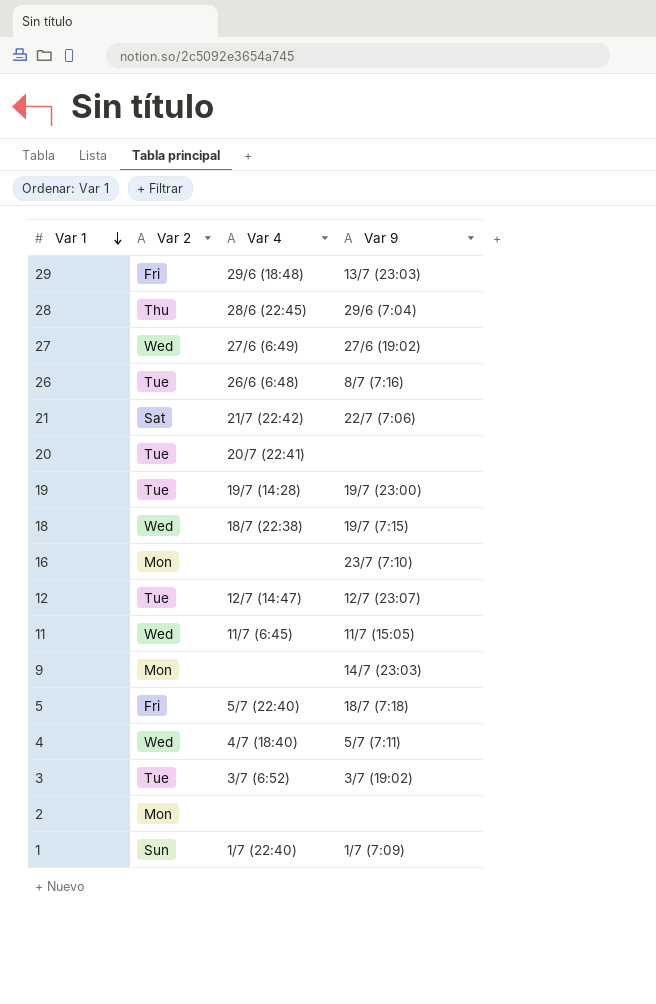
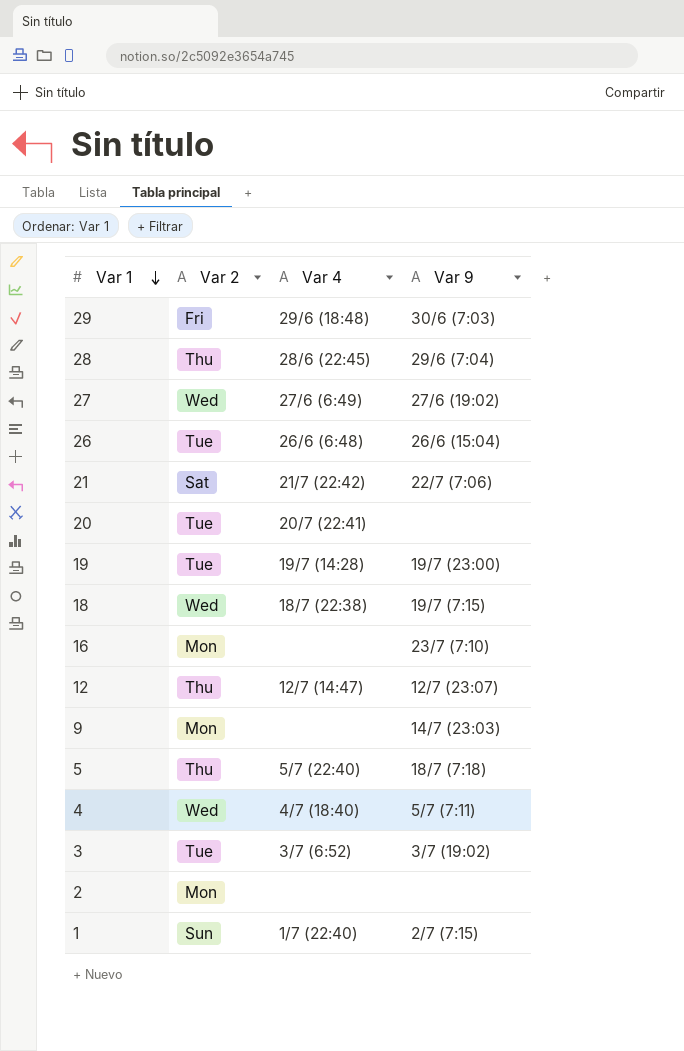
row 11: Wed | 11/7 (6:45) | 11/7 (15:05) -> none
29 | Var 9: 13/7 (23:03) -> 30/6 (7:03)
26 | Var 9: 8/7 (7:16) -> 26/6 (15:04)
12 | Var 2: Tue -> Thu
5 | Var 2: Fri -> Thu
1 | Var 9: 1/7 (7:09) -> 2/7 (7:15)

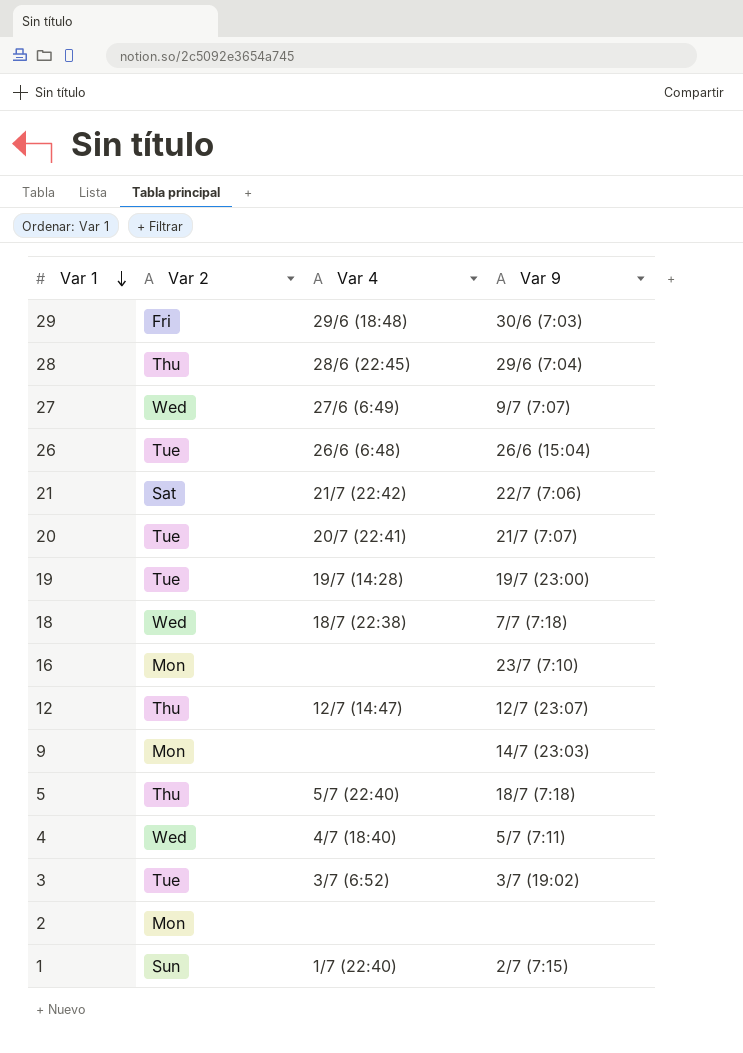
27 | Var 9: 27/6 (19:02) -> 9/7 (7:07)
20 | Var 9: none -> 21/7 (7:07)
18 | Var 9: 19/7 (7:15) -> 7/7 (7:18)

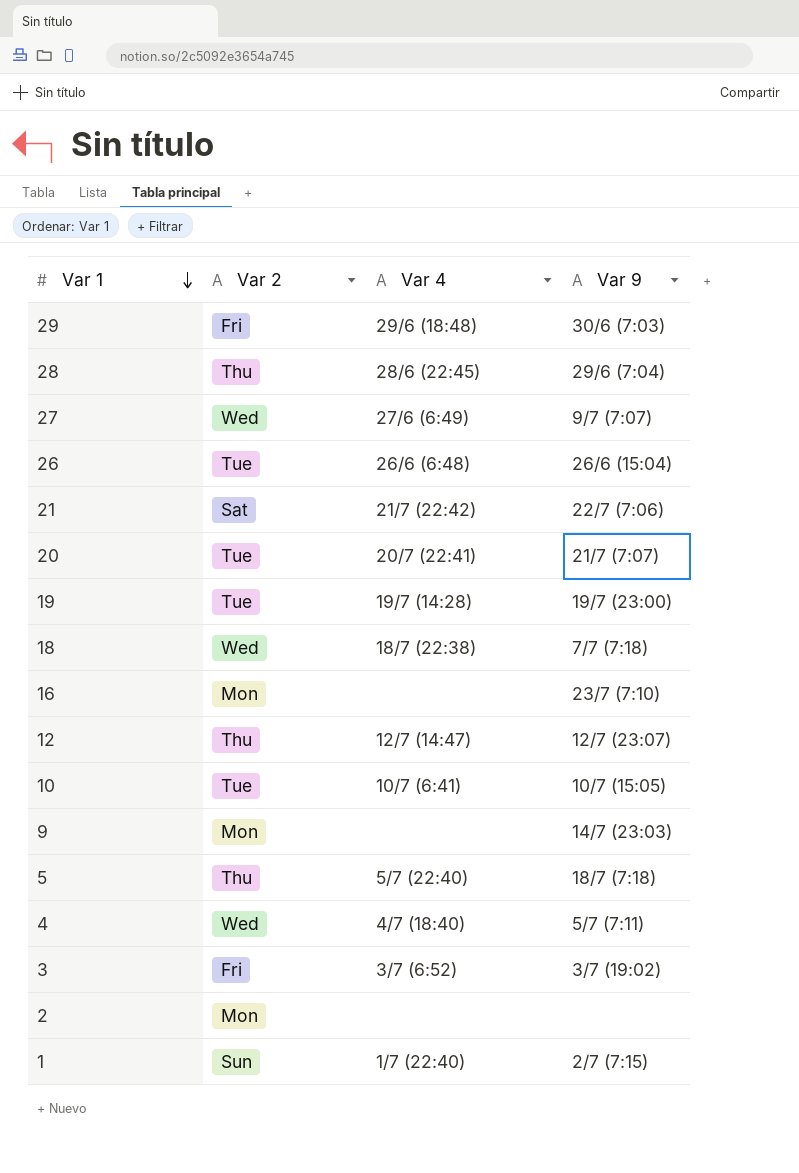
row 10: none -> Tue | 10/7 (6:41) | 10/7 (15:05)
3 | Var 2: Tue -> Fri

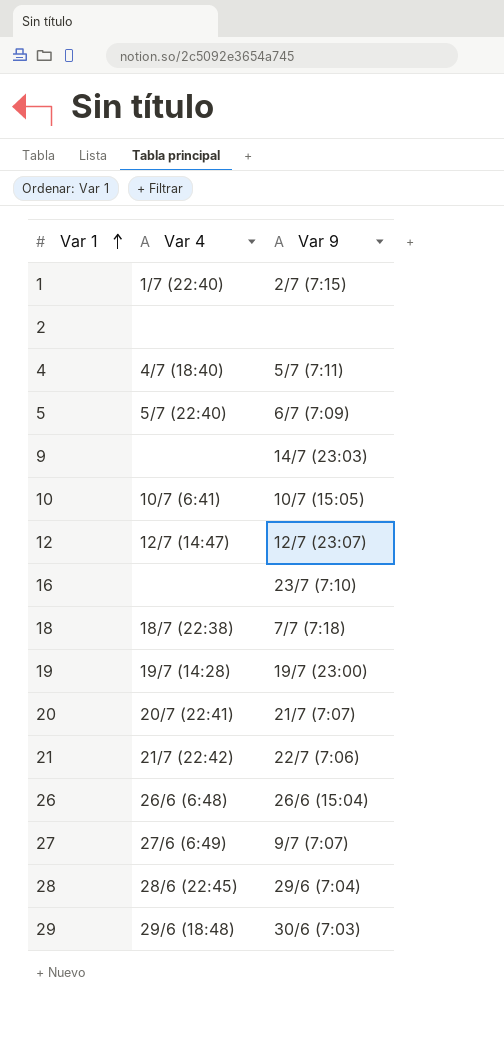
row order: Var 1 descending -> Var 1 ascending
column Var 2 | position: 2 -> none
row 3: Fri | 3/7 (6:52) | 3/7 (19:02) -> none
5 | Var 9: 18/7 (7:18) -> 6/7 (7:09)

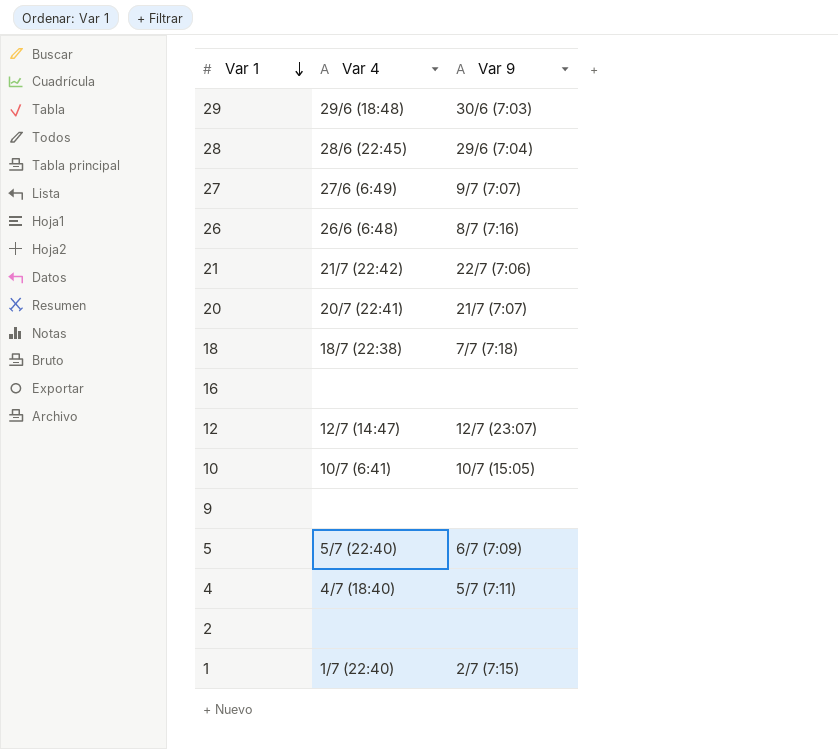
row order: Var 1 ascending -> Var 1 descending
row 19: 19/7 (14:28) | 19/7 (23:00) -> none
26 | Var 9: 26/6 (15:04) -> 8/7 (7:16)
16 | Var 9: 23/7 (7:10) -> none
9 | Var 9: 14/7 (23:03) -> none

